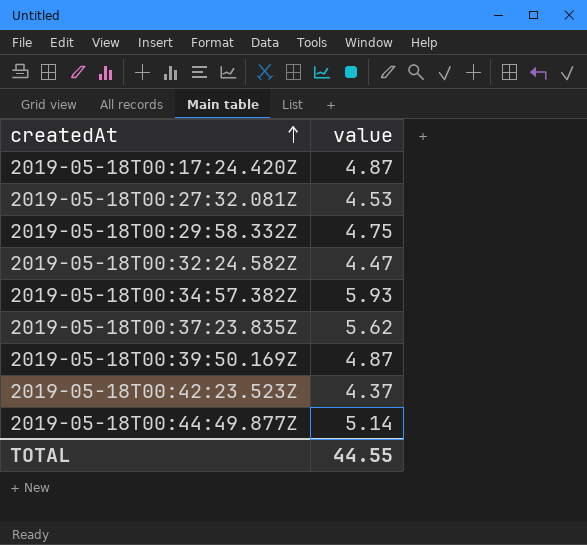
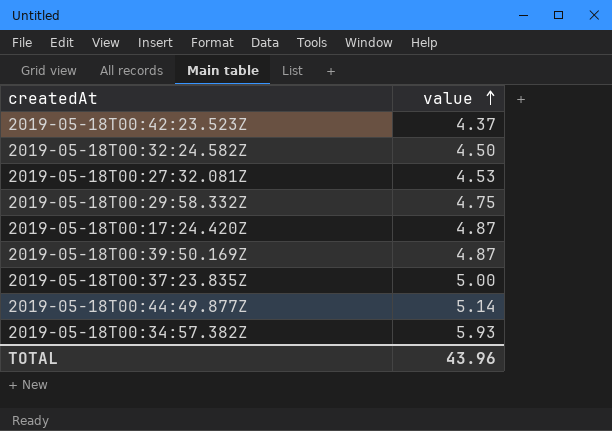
row order: createdAt ascending -> value ascending
2019-05-18T00:32:24.582Z | value: 4.47 -> 4.50
2019-05-18T00:37:23.835Z | value: 5.62 -> 5.00
TOTAL | value: 44.55 -> 43.96

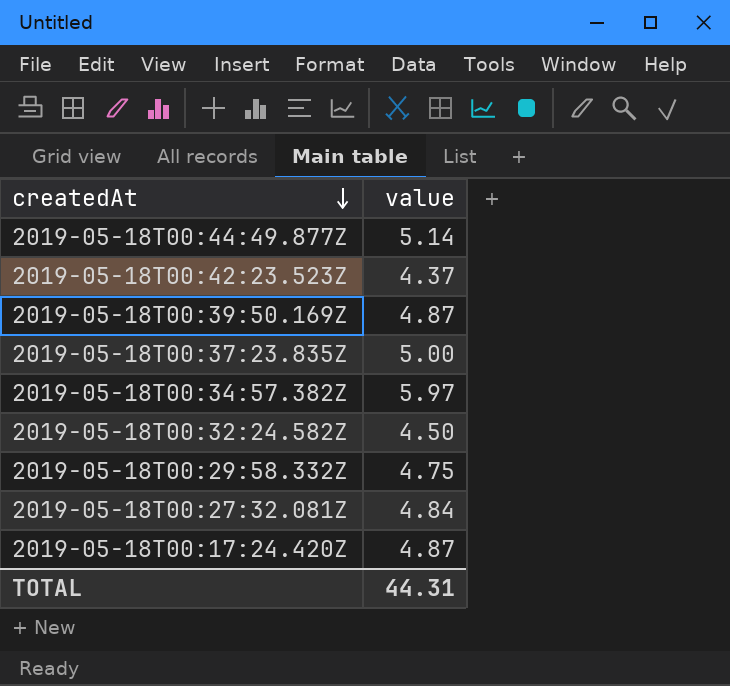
row order: value ascending -> createdAt descending
2019-05-18T00:34:57.382Z | value: 5.93 -> 5.97
2019-05-18T00:27:32.081Z | value: 4.53 -> 4.84
TOTAL | value: 43.96 -> 44.31

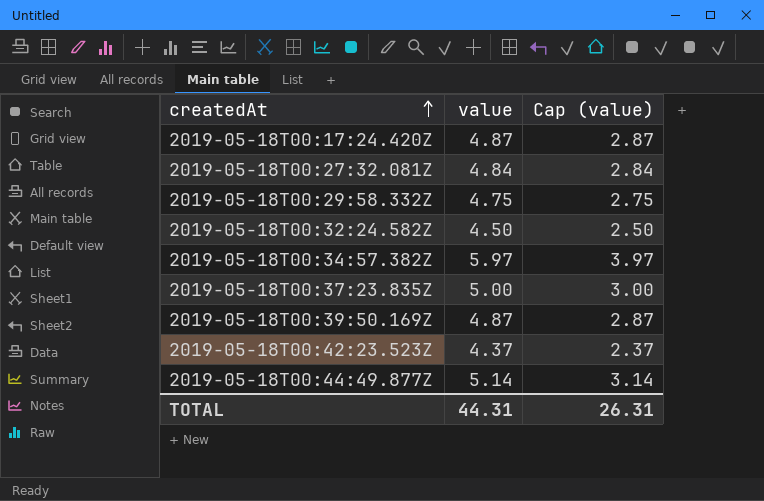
row order: createdAt descending -> createdAt ascending
column Cap (value) | formula: none -> [value] - 2

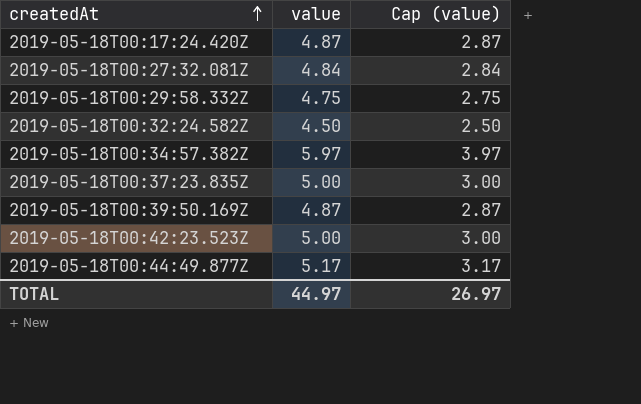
2019-05-18T00:42:23.523Z | value: 4.37 -> 5.00
2019-05-18T00:42:23.523Z | Cap (value): 2.37 -> 3.00
2019-05-18T00:44:49.877Z | value: 5.14 -> 5.17
2019-05-18T00:44:49.877Z | Cap (value): 3.14 -> 3.17
TOTAL | value: 44.31 -> 44.97
TOTAL | Cap (value): 26.31 -> 26.97

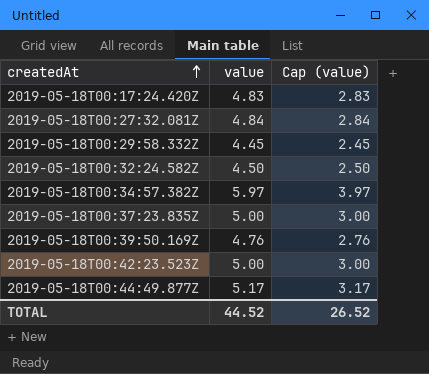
2019-05-18T00:17:24.420Z | value: 4.87 -> 4.83
2019-05-18T00:17:24.420Z | Cap (value): 2.87 -> 2.83
2019-05-18T00:29:58.332Z | value: 4.75 -> 4.45
2019-05-18T00:29:58.332Z | Cap (value): 2.75 -> 2.45
2019-05-18T00:39:50.169Z | value: 4.87 -> 4.76
2019-05-18T00:39:50.169Z | Cap (value): 2.87 -> 2.76
TOTAL | value: 44.97 -> 44.52
TOTAL | Cap (value): 26.97 -> 26.52

